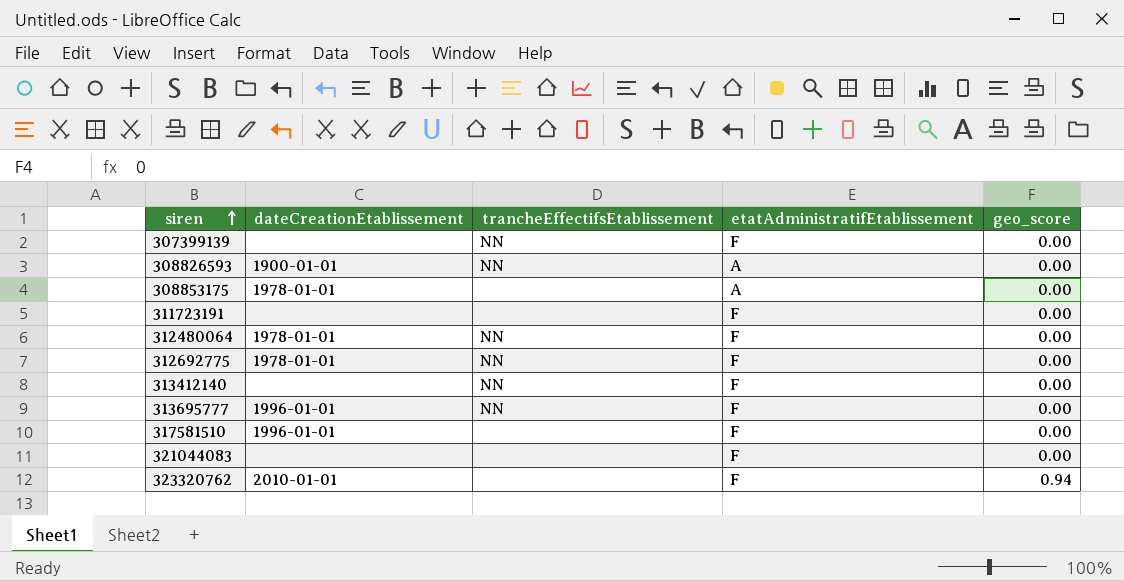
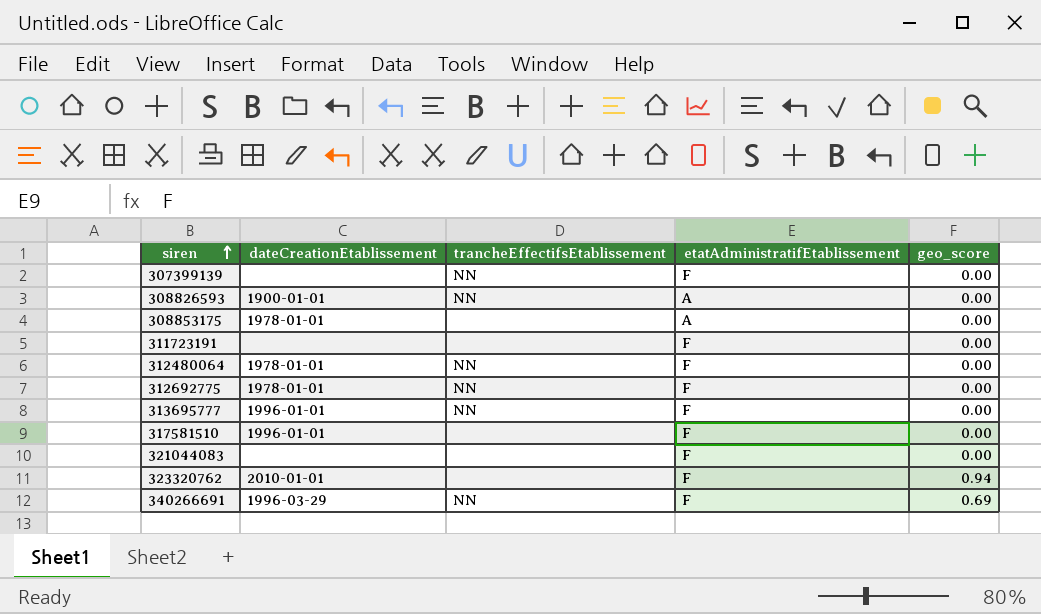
row 313412140: none | NN | F | 0.00 -> none
row 340266691: none -> 1996-03-29 | NN | F | 0.69

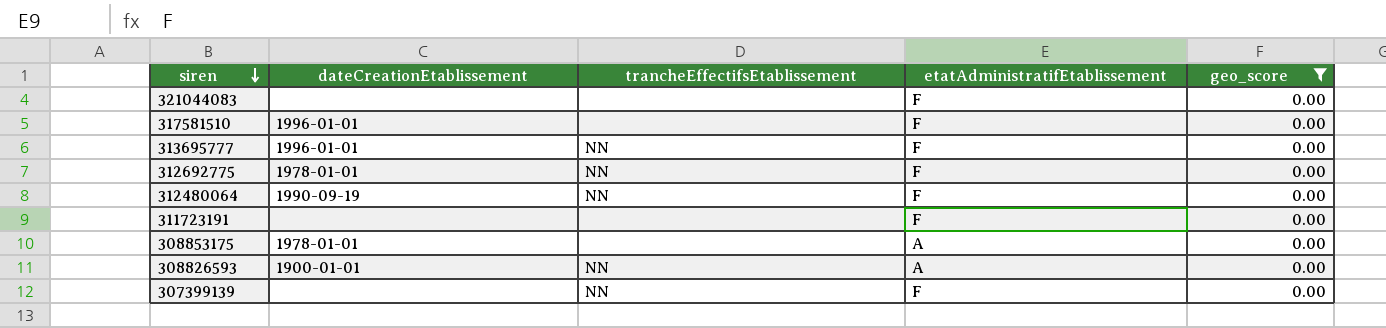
filter: none -> geo_score = 0.00
row order: siren ascending -> siren descending
312480064 | dateCreationEtablissement: 1978-01-01 -> 1990-09-19

